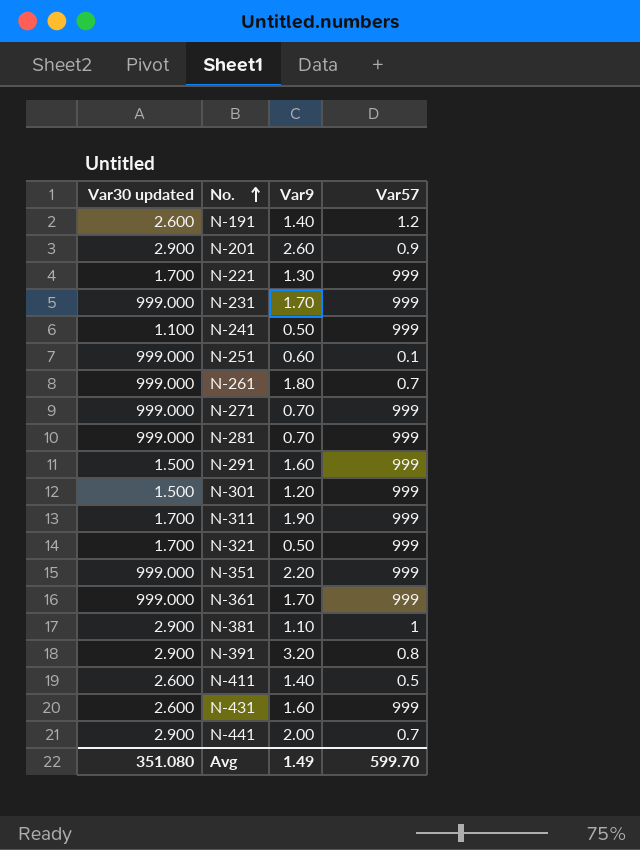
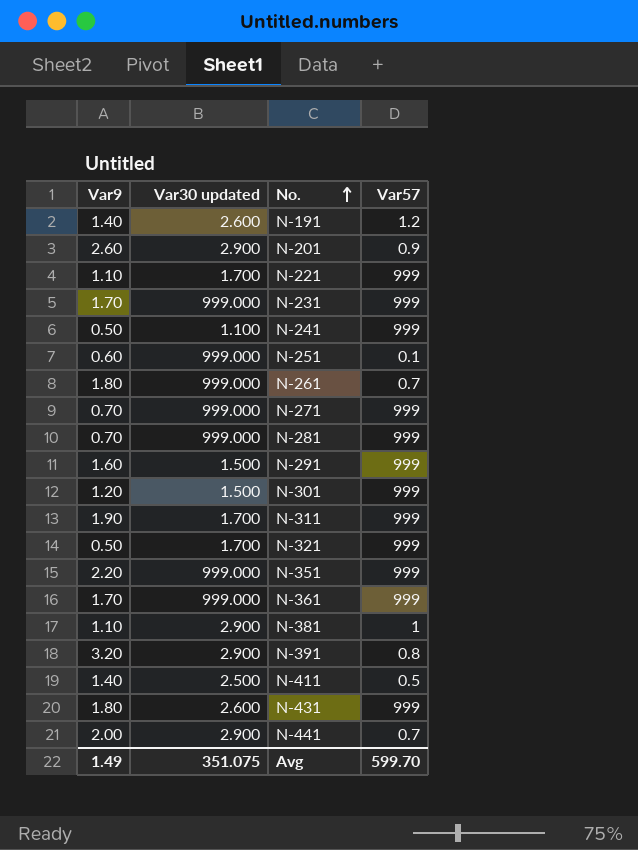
column Var9 | position: 3 -> 1
N-221 | Var9: 1.30 -> 1.10
N-411 | Var30 updated: 2.600 -> 2.500
N-431 | Var9: 1.60 -> 1.80
Avg | Var30 updated: 351.080 -> 351.075

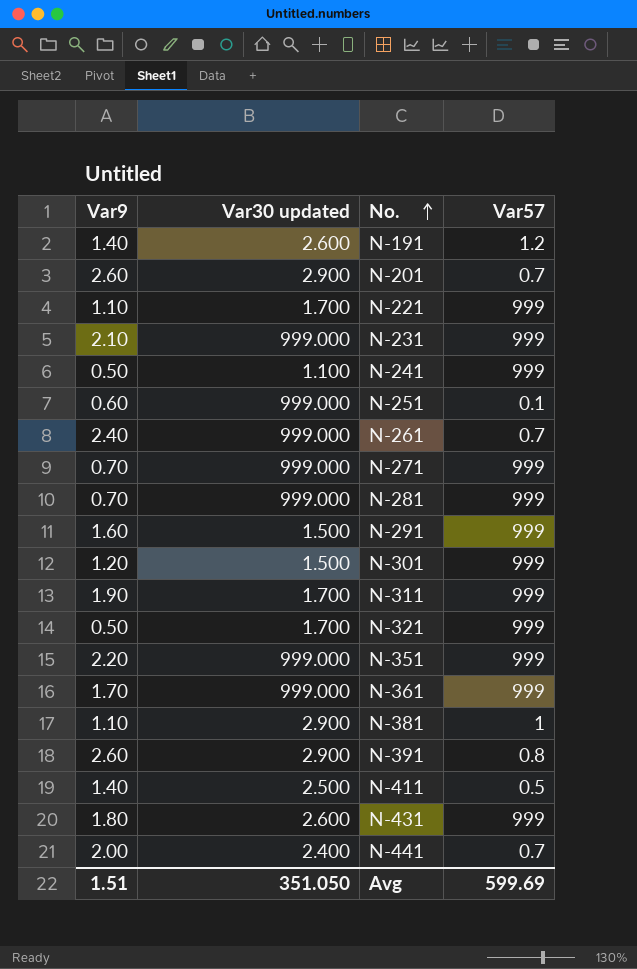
N-201 | Var57: 0.9 -> 0.7
N-231 | Var9: 1.70 -> 2.10
N-261 | Var9: 1.80 -> 2.40
N-391 | Var9: 3.20 -> 2.60
N-441 | Var30 updated: 2.900 -> 2.400
Avg | Var9: 1.49 -> 1.51
Avg | Var30 updated: 351.075 -> 351.050
Avg | Var57: 599.70 -> 599.69

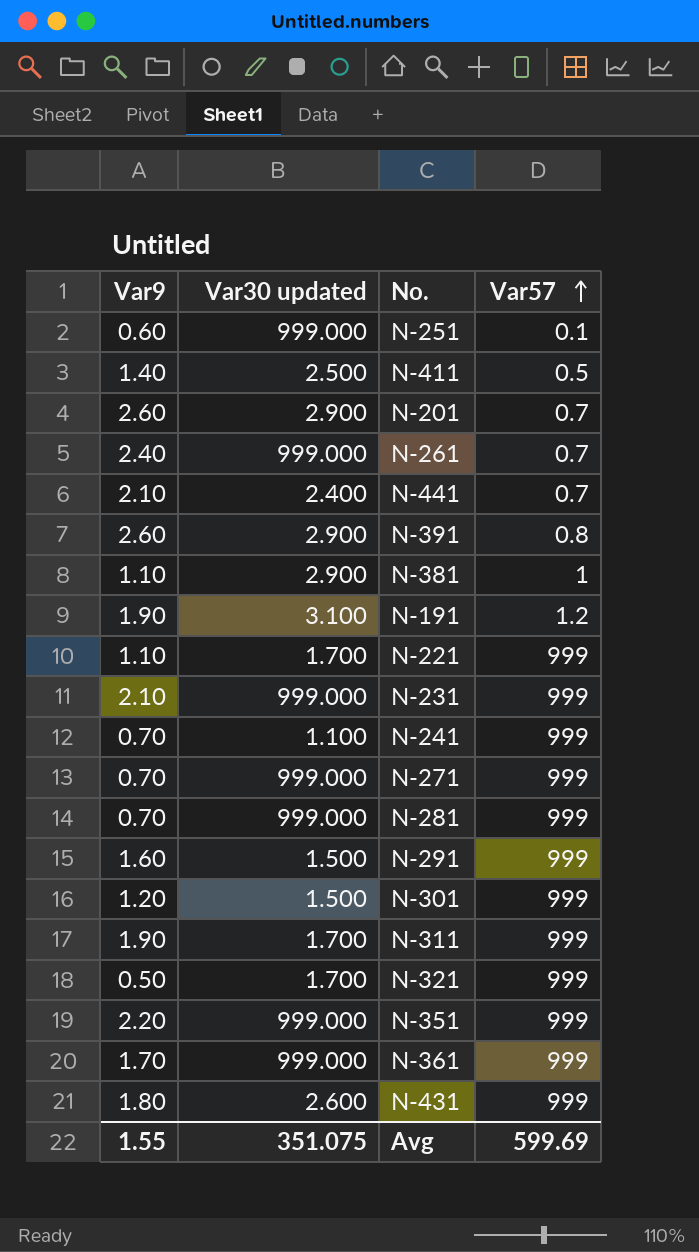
row order: No. ascending -> Var57 ascending
N-441 | Var9: 2.00 -> 2.10
N-191 | Var9: 1.40 -> 1.90
N-191 | Var30 updated: 2.600 -> 3.100
N-241 | Var9: 0.50 -> 0.70
Avg | Var9: 1.51 -> 1.55
Avg | Var30 updated: 351.050 -> 351.075

